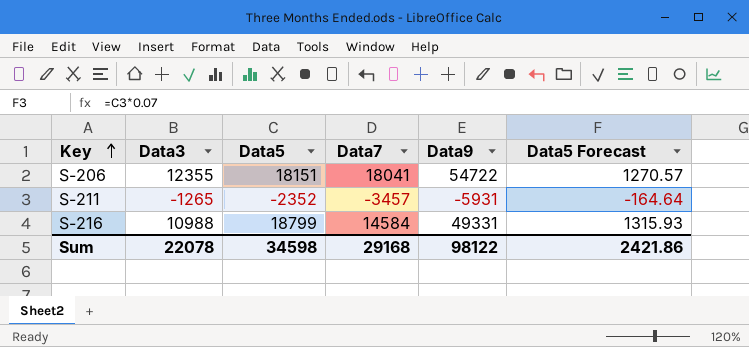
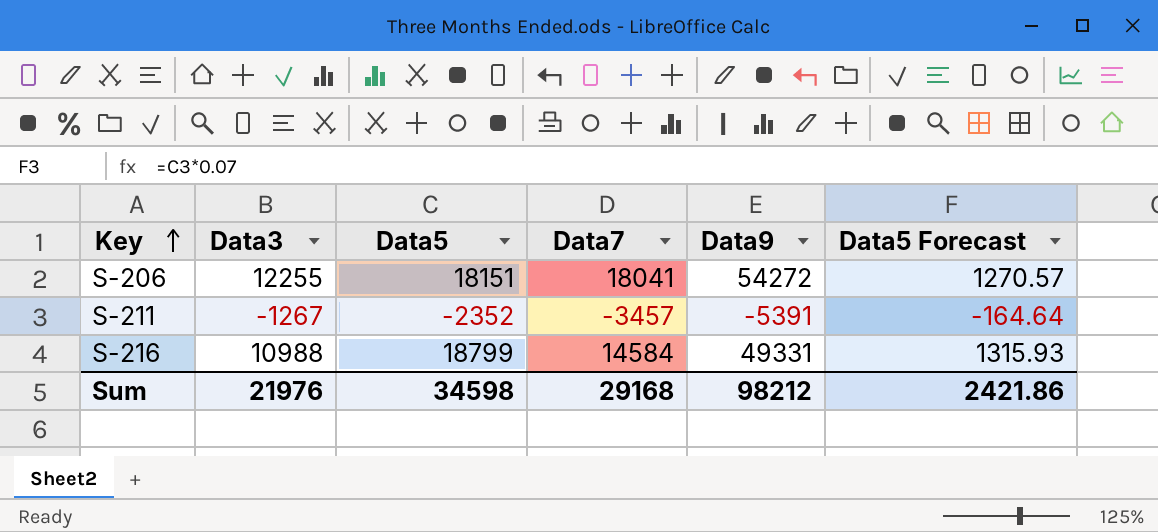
S-206 | Data3: 12355 -> 12255
S-206 | Data9: 54722 -> 54272
S-211 | Data3: -1265 -> -1267
S-211 | Data9: -5931 -> -5391
Sum | Data3: 22078 -> 21976
Sum | Data9: 98122 -> 98212

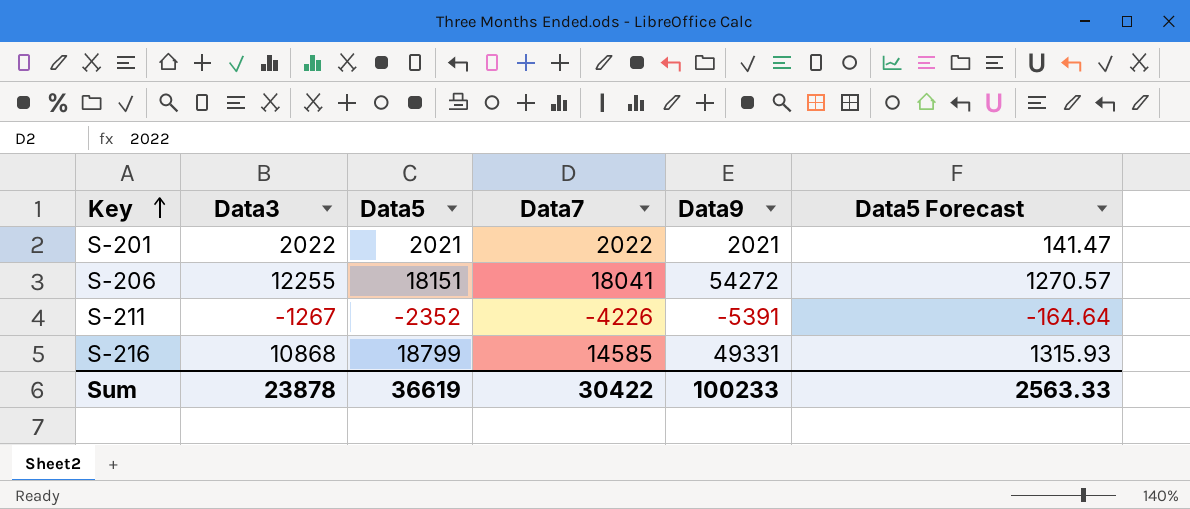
row S-201: none -> 2022 | 2021 | 2022 | 2021 | 141.47
S-211 | Data7: -3457 -> -4226
S-216 | Data3: 10988 -> 10868
S-216 | Data7: 14584 -> 14585
Sum | Data3: 21976 -> 23878
Sum | Data5: 34598 -> 36619
Sum | Data7: 29168 -> 30422
Sum | Data9: 98212 -> 100233
Sum | Data5 Forecast: 2421.86 -> 2563.33

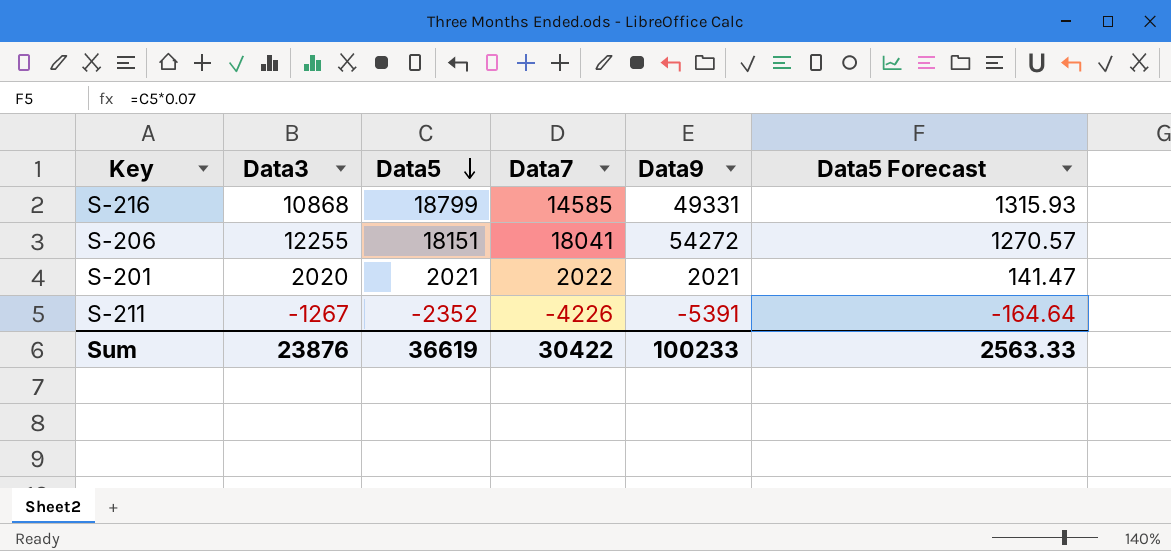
row order: Key ascending -> Data5 descending
S-201 | Data3: 2022 -> 2020
Sum | Data3: 23878 -> 23876

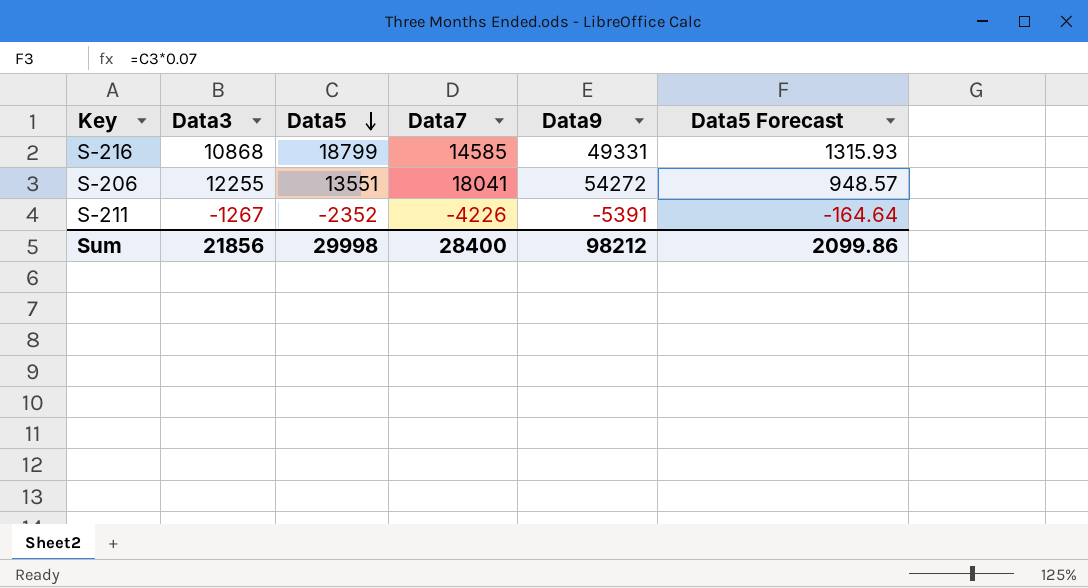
row S-201: 2020 | 2021 | 2022 | 2021 | 141.47 -> none
S-206 | Data5: 18151 -> 13551
S-206 | Data5 Forecast: 1270.57 -> 948.57
Sum | Data3: 23876 -> 21856
Sum | Data5: 36619 -> 29998
Sum | Data7: 30422 -> 28400
Sum | Data9: 100233 -> 98212
Sum | Data5 Forecast: 2563.33 -> 2099.86

